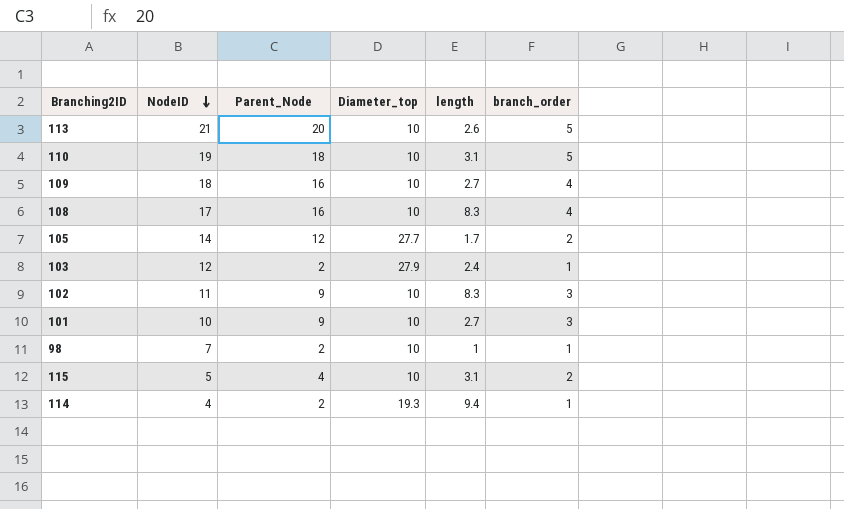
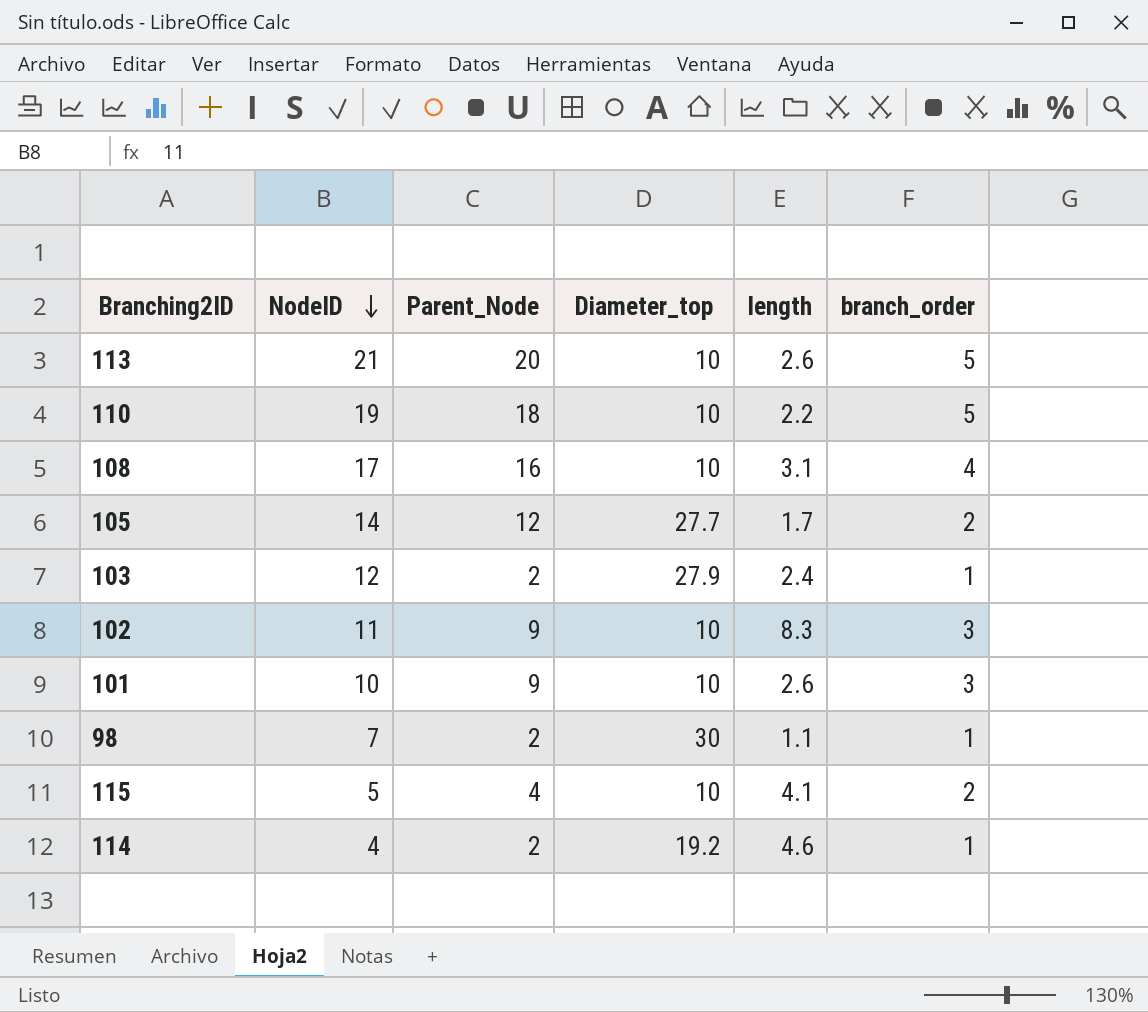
row 109: 18 | 16 | 10 | 2.7 | 4 -> none
110 | length: 3.1 -> 2.2
108 | length: 8.3 -> 3.1
101 | length: 2.7 -> 2.6
98 | Diameter_top: 10 -> 30
98 | length: 1 -> 1.1
115 | length: 3.1 -> 4.1
114 | Diameter_top: 19.3 -> 19.2
114 | length: 9.4 -> 4.6

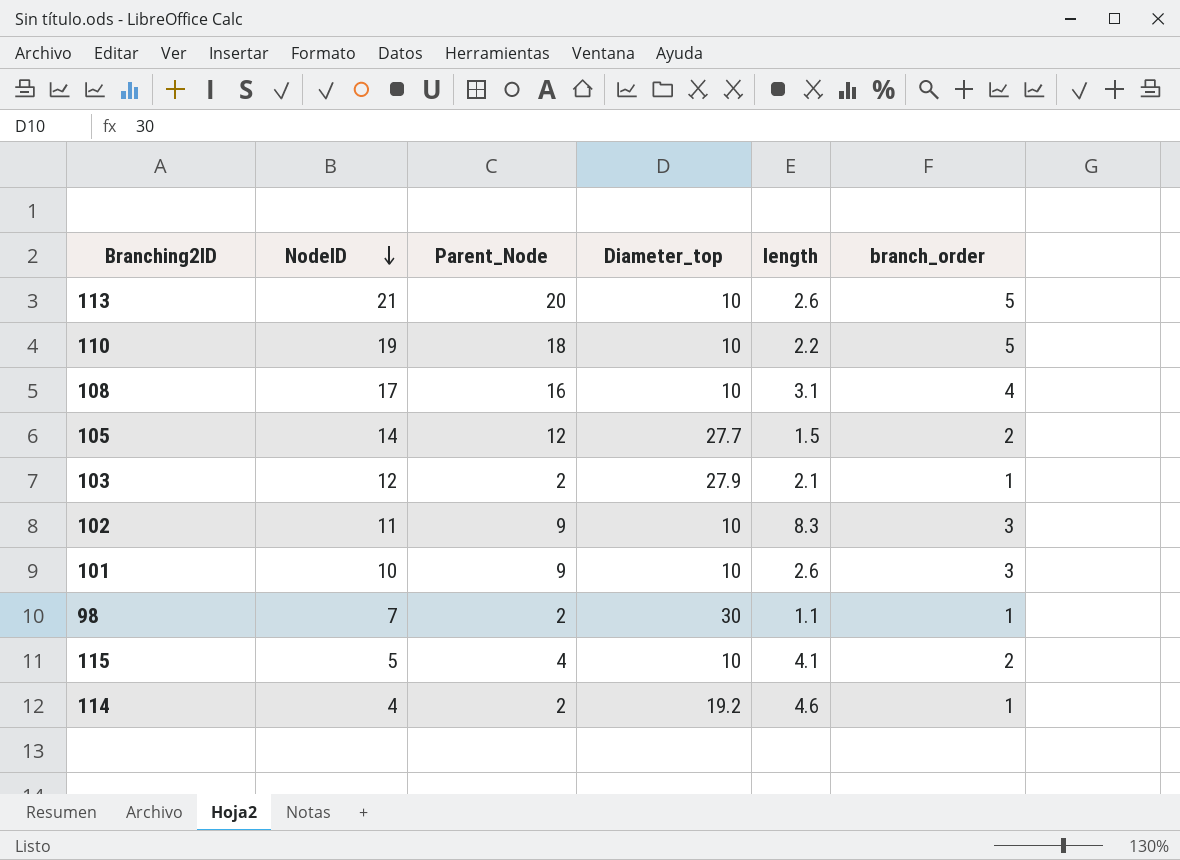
105 | length: 1.7 -> 1.5
103 | length: 2.4 -> 2.1

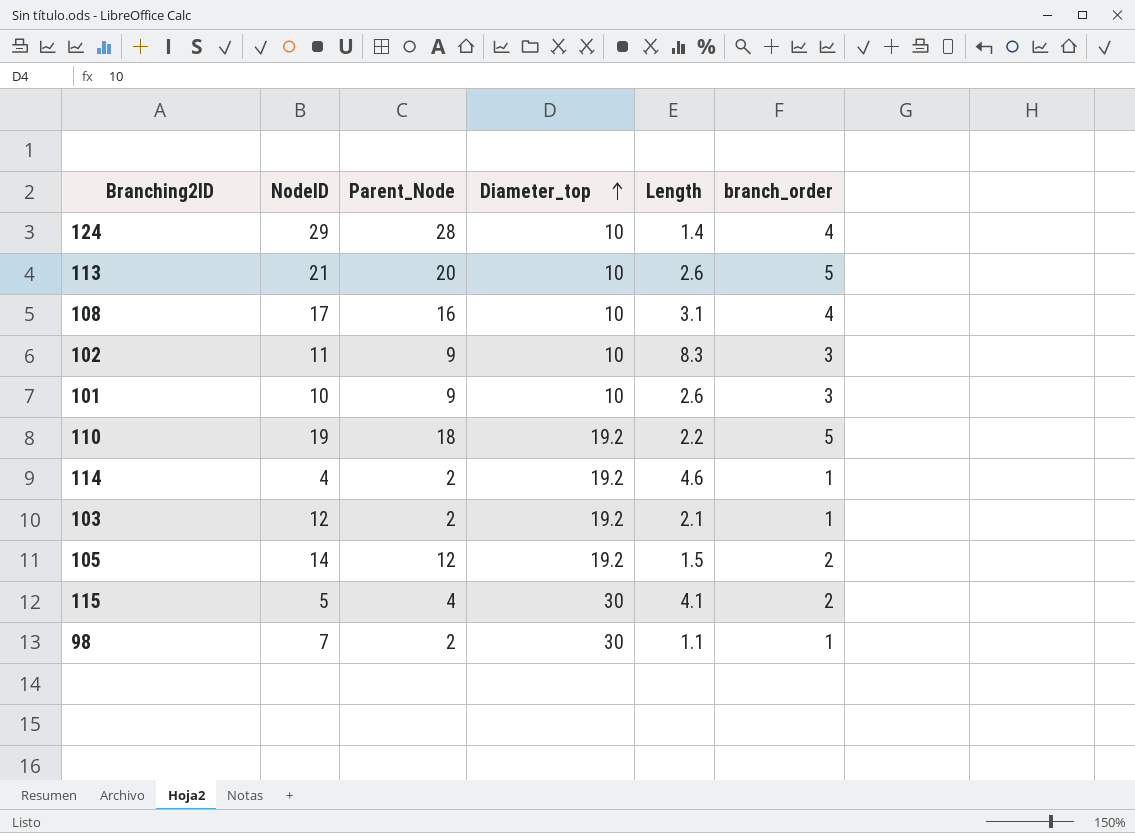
row order: NodeID descending -> Diameter_top ascending
column name: length -> Length
row 124: none -> 29 | 28 | 10 | 1.4 | 4
110 | Diameter_top: 10 -> 19.2
103 | Diameter_top: 27.9 -> 19.2
105 | Diameter_top: 27.7 -> 19.2
115 | Diameter_top: 10 -> 30

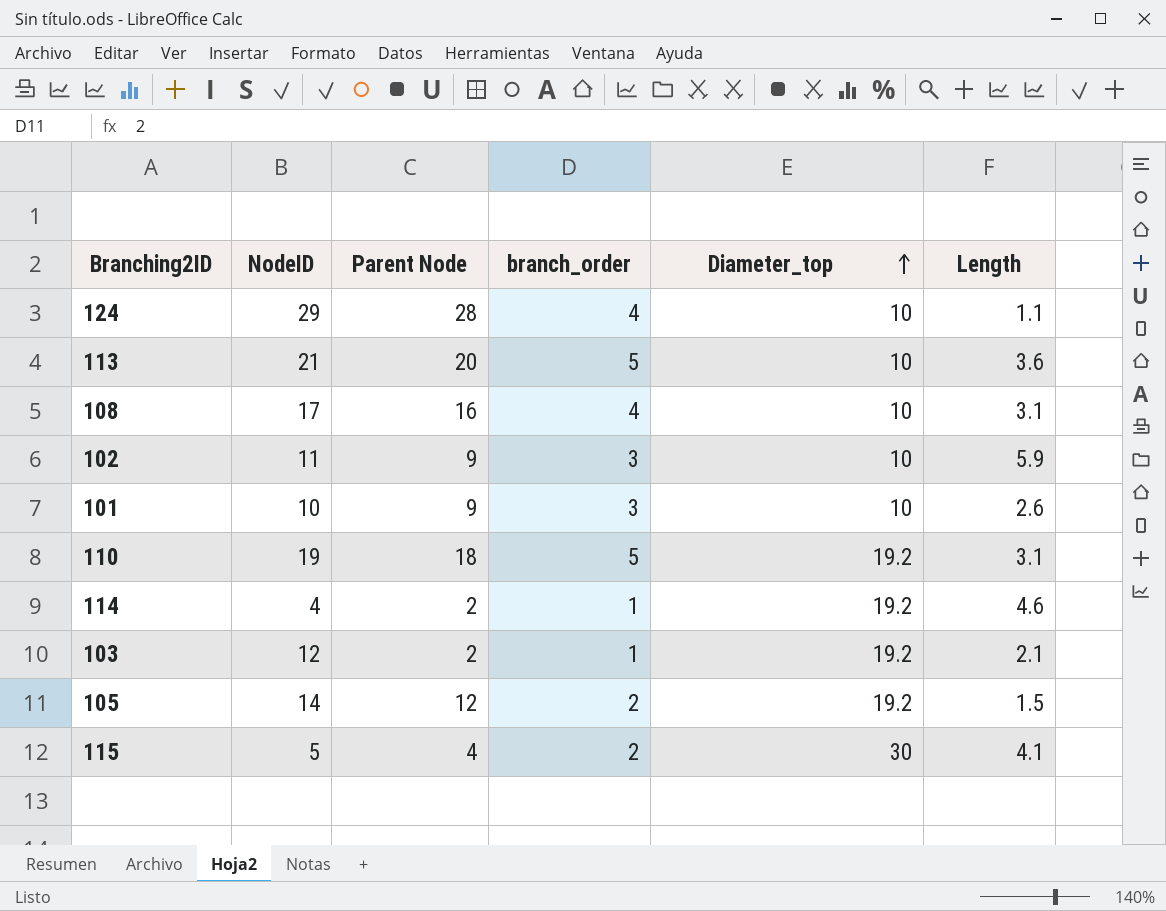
column name: Parent_Node -> Parent Node
column branch_order | position: 6 -> 4
row 98: 7 | 2 | 30 | 1.1 | 1 -> none
124 | Length: 1.4 -> 1.1
113 | Length: 2.6 -> 3.6
102 | Length: 8.3 -> 5.9
110 | Length: 2.2 -> 3.1

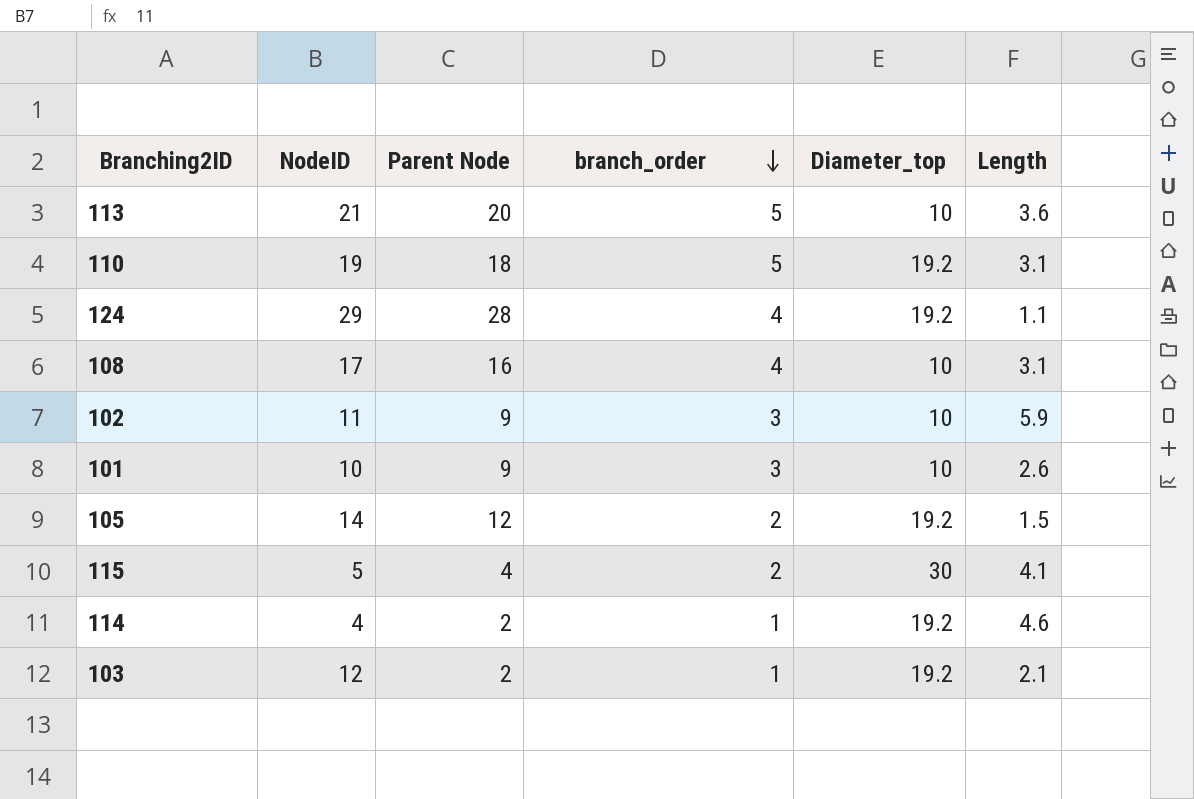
row order: Diameter_top ascending -> branch_order descending
124 | Diameter_top: 10 -> 19.2

